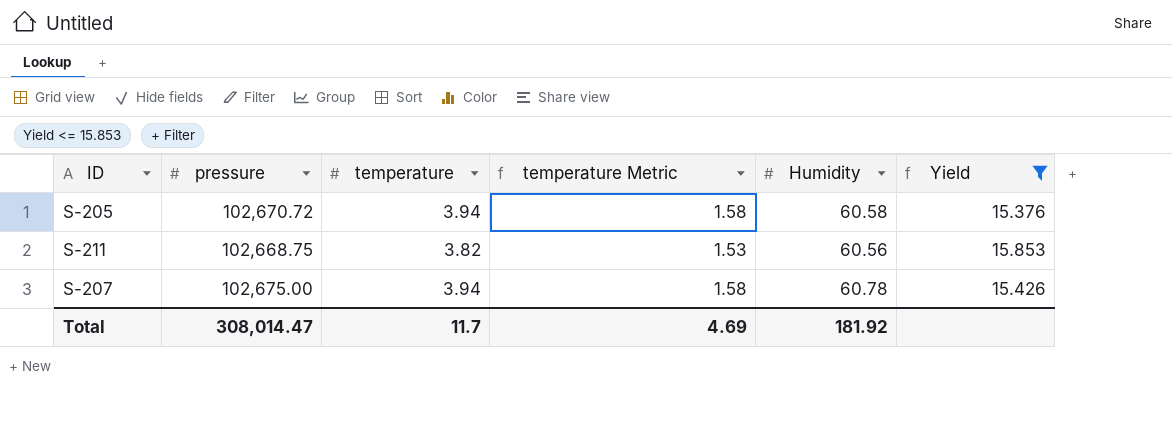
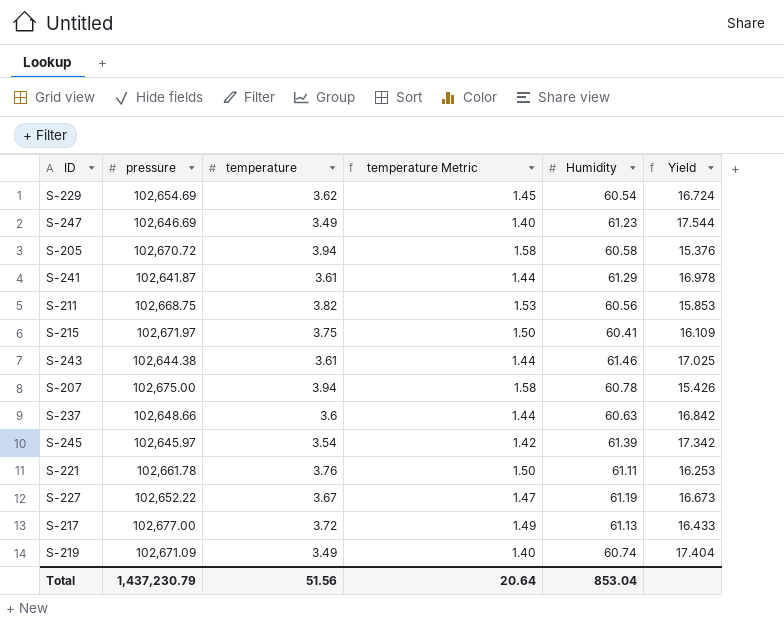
filter: Yield <= 15.853 -> none
Total | pressure: 308,014.47 -> 1,437,230.79
Total | temperature: 11.7 -> 51.56
Total | temperature Metric: 4.69 -> 20.64
Total | Humidity: 181.92 -> 853.04

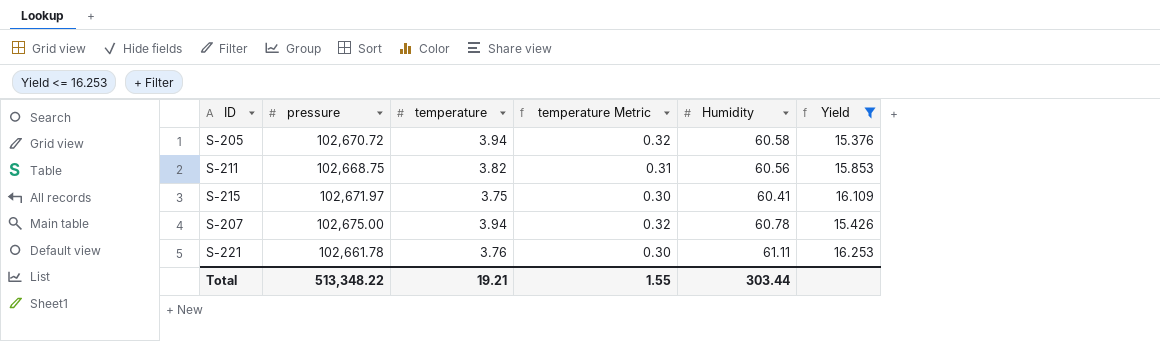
filter: none -> Yield <= 16.253
column temperature Metric | formula: [temperature] * 0.4 -> [temperature] * 0.08
Total | pressure: 1,437,230.79 -> 513,348.22
Total | temperature: 51.56 -> 19.21
Total | temperature Metric: 20.64 -> 1.55
Total | Humidity: 853.04 -> 303.44

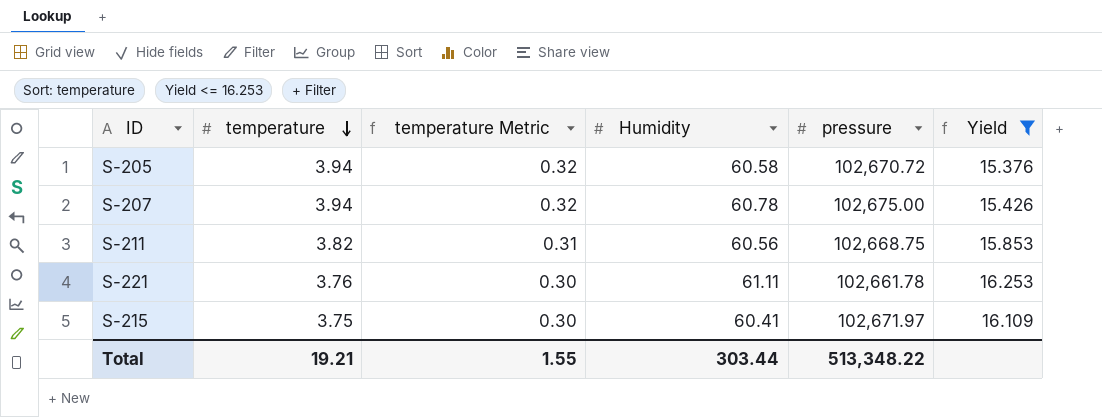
row order: none -> temperature descending
column pressure | position: 2 -> 5

